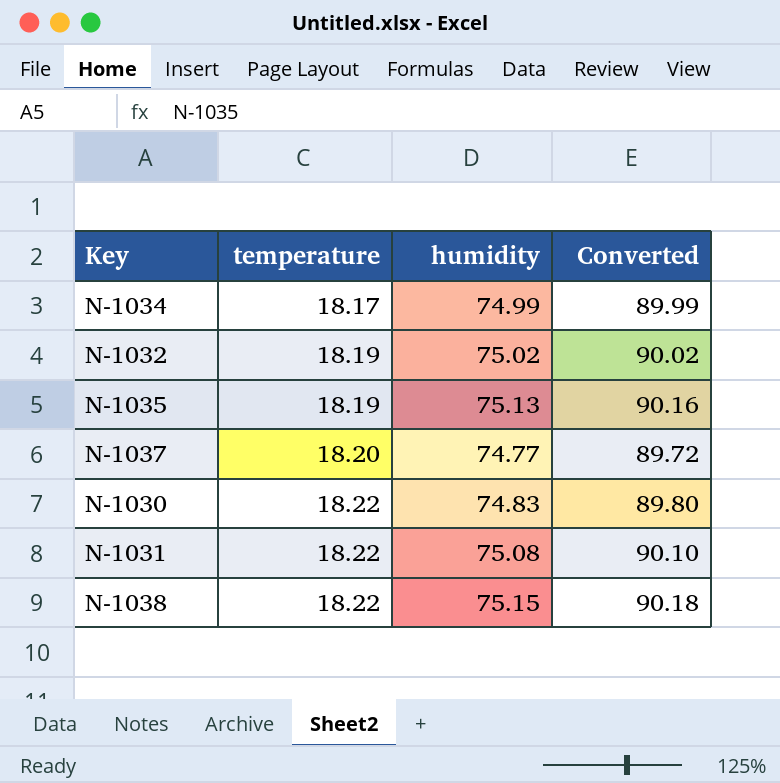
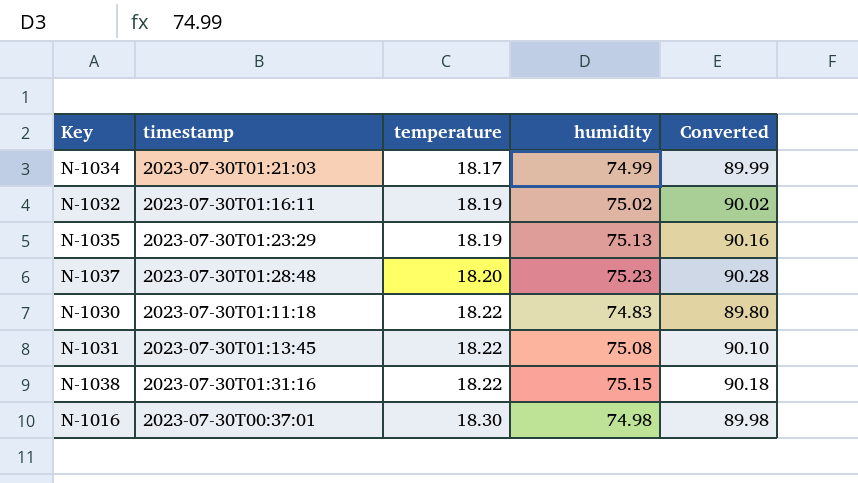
column timestamp | position: none -> 2
N-1037 | humidity: 74.77 -> 75.23
N-1037 | Converted: 89.72 -> 90.28
row N-1016: none -> 2023-07-30T00:37:01 | 18.30 | 74.98 | 89.98

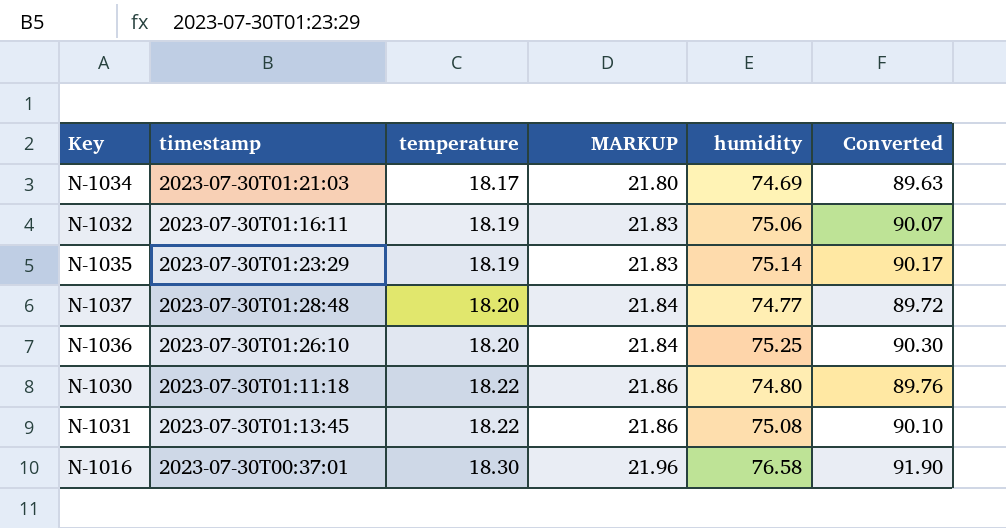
column MARKUP | formula: none -> [temperature] * 1.2
row N-1038: 2023-07-30T01:31:16 | 18.22 | 75.15 | 90.18 -> none
N-1034 | humidity: 74.99 -> 74.69
N-1034 | Converted: 89.99 -> 89.63
N-1032 | humidity: 75.02 -> 75.06
N-1032 | Converted: 90.02 -> 90.07
N-1035 | humidity: 75.13 -> 75.14
N-1035 | Converted: 90.16 -> 90.17
N-1037 | humidity: 75.23 -> 74.77
N-1037 | Converted: 90.28 -> 89.72
row N-1036: none -> 2023-07-30T01:26:10 | 18.20 | 21.84 | 75.25 | 90.30
N-1030 | humidity: 74.83 -> 74.80
N-1030 | Converted: 89.80 -> 89.76
N-1016 | humidity: 74.98 -> 76.58
N-1016 | Converted: 89.98 -> 91.90

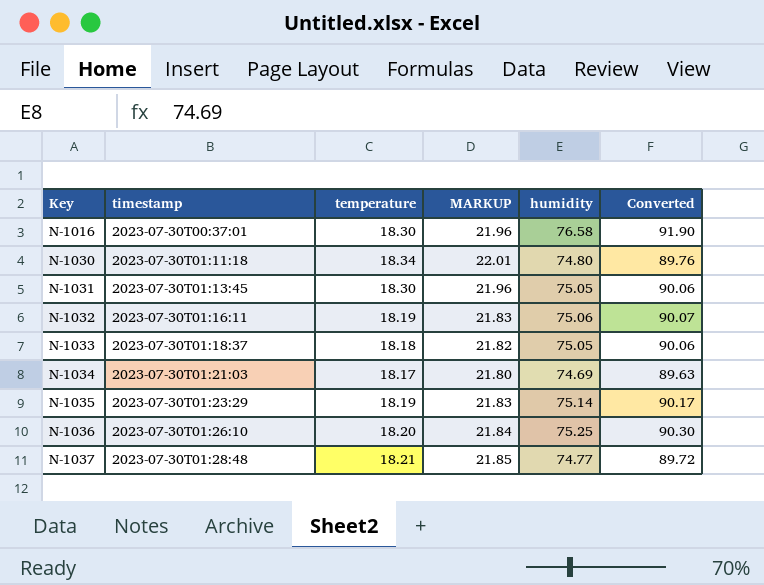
row order: temperature ascending -> Key ascending
N-1030 | temperature: 18.22 -> 18.34
N-1030 | MARKUP: 21.86 -> 22.01
N-1031 | temperature: 18.22 -> 18.30
N-1031 | MARKUP: 21.86 -> 21.96
N-1031 | humidity: 75.08 -> 75.05
N-1031 | Converted: 90.10 -> 90.06
row N-1033: none -> 2023-07-30T01:18:37 | 18.18 | 21.82 | 75.05 | 90.06
N-1037 | temperature: 18.20 -> 18.21
N-1037 | MARKUP: 21.84 -> 21.85

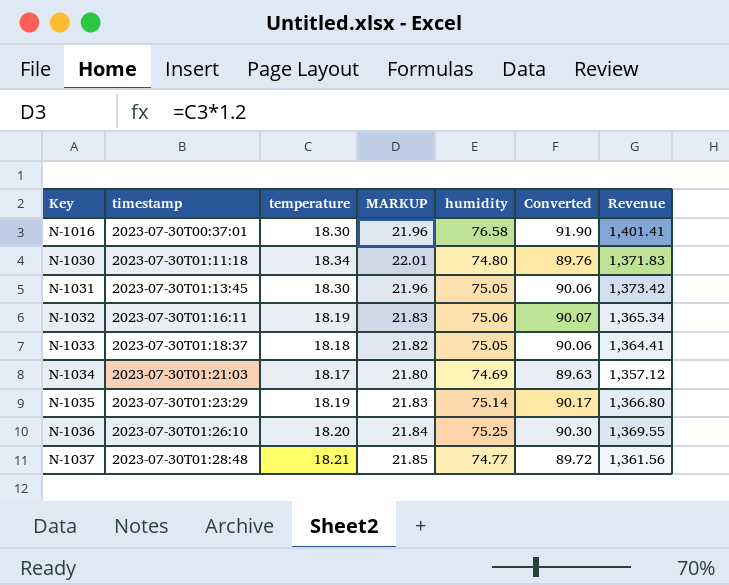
column Revenue | formula: none -> [temperature] * [humidity]

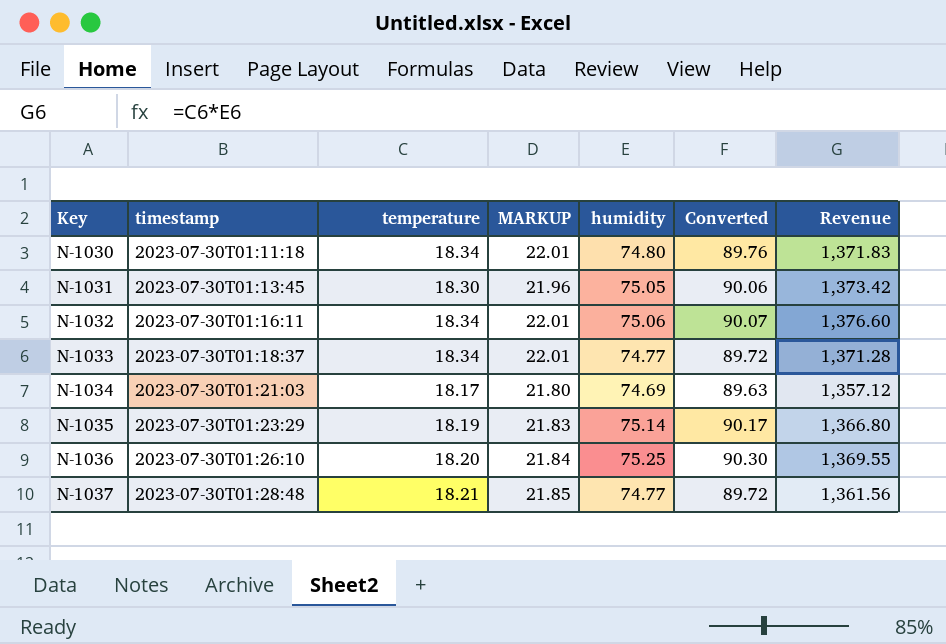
row N-1016: 2023-07-30T00:37:01 | 18.30 | 21.96 | 76.58 | 91.90 | 1,401.41 -> none
N-1032 | temperature: 18.19 -> 18.34
N-1032 | MARKUP: 21.83 -> 22.01
N-1032 | Revenue: 1,365.34 -> 1,376.60
N-1033 | temperature: 18.18 -> 18.34
N-1033 | MARKUP: 21.82 -> 22.01
N-1033 | humidity: 75.05 -> 74.77
N-1033 | Converted: 90.06 -> 89.72
N-1033 | Revenue: 1,364.41 -> 1,371.28

